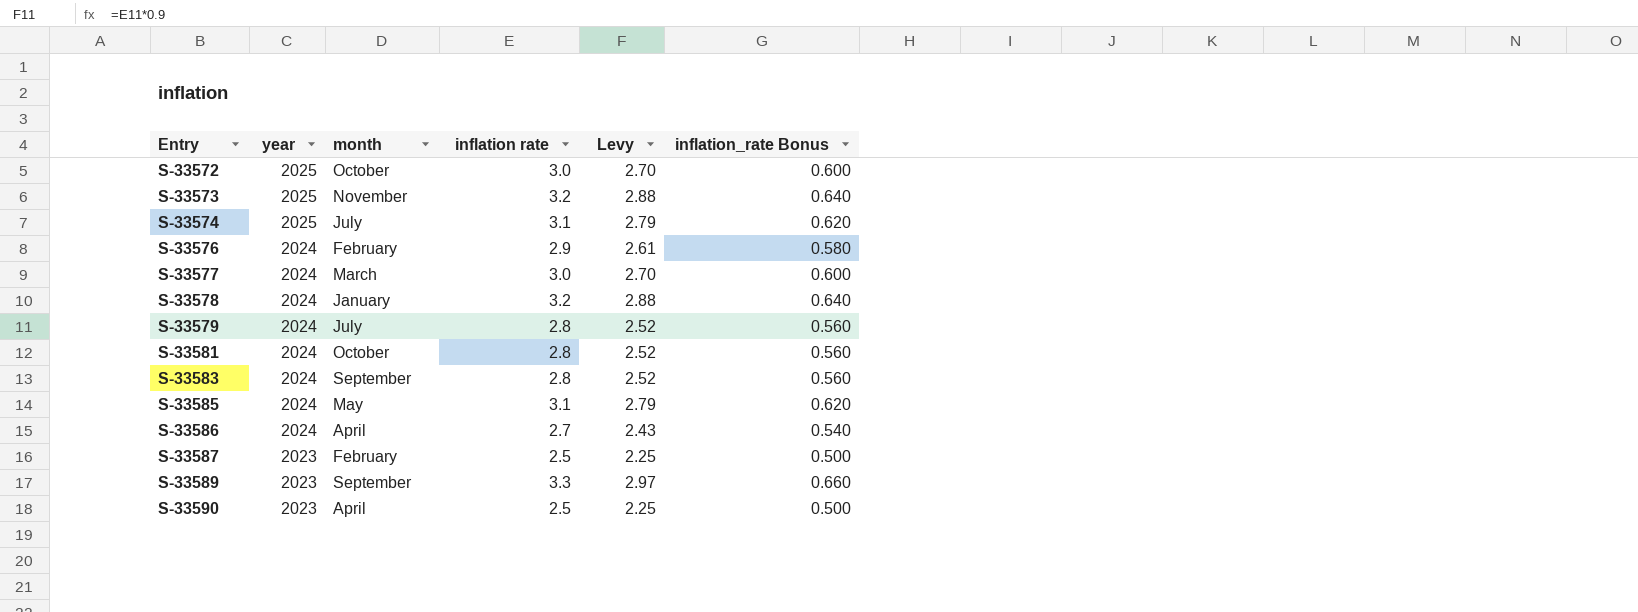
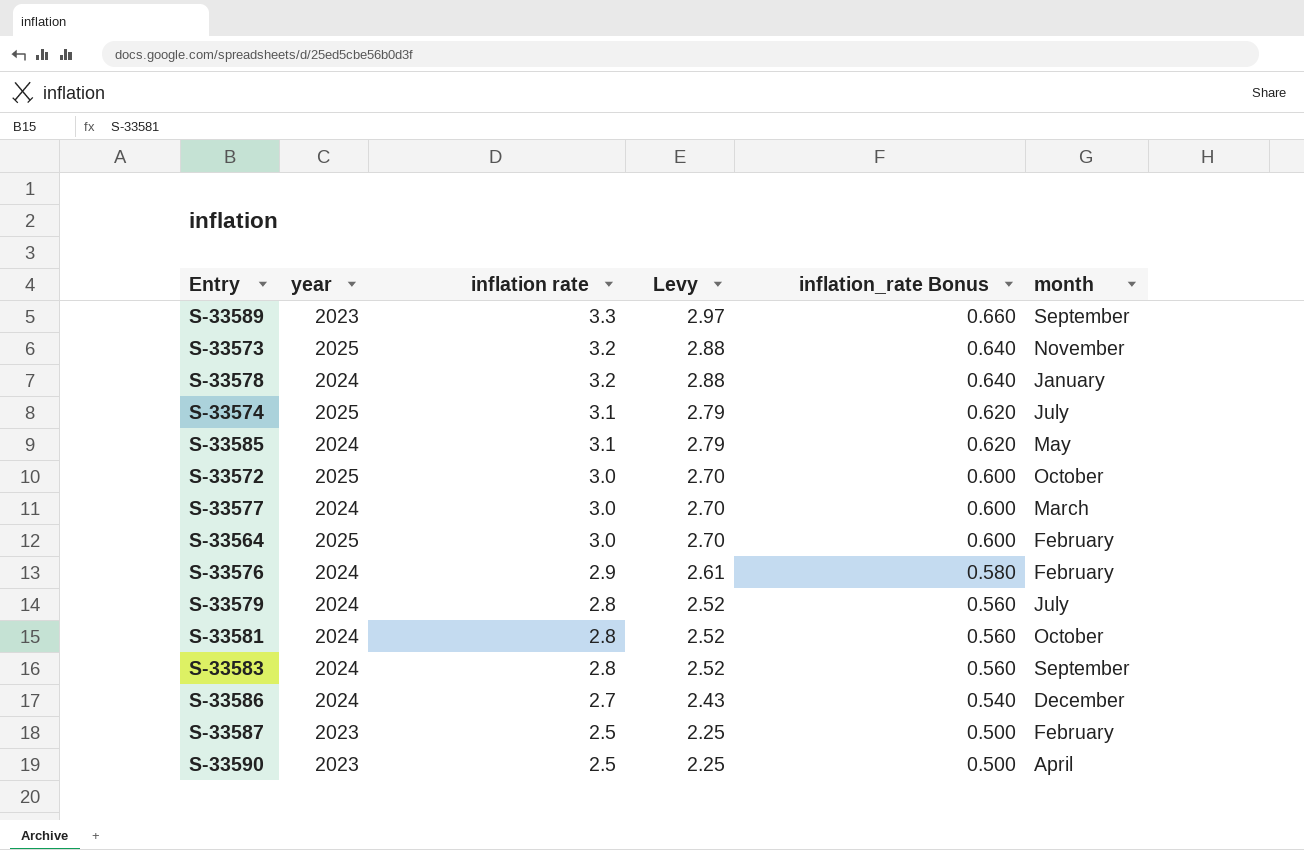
row order: Entry ascending -> inflation rate descending
column month | position: 3 -> 6
row S-33564: none -> 2025 | 3.0 | 2.70 | 0.600 | February
S-33586 | month: April -> December

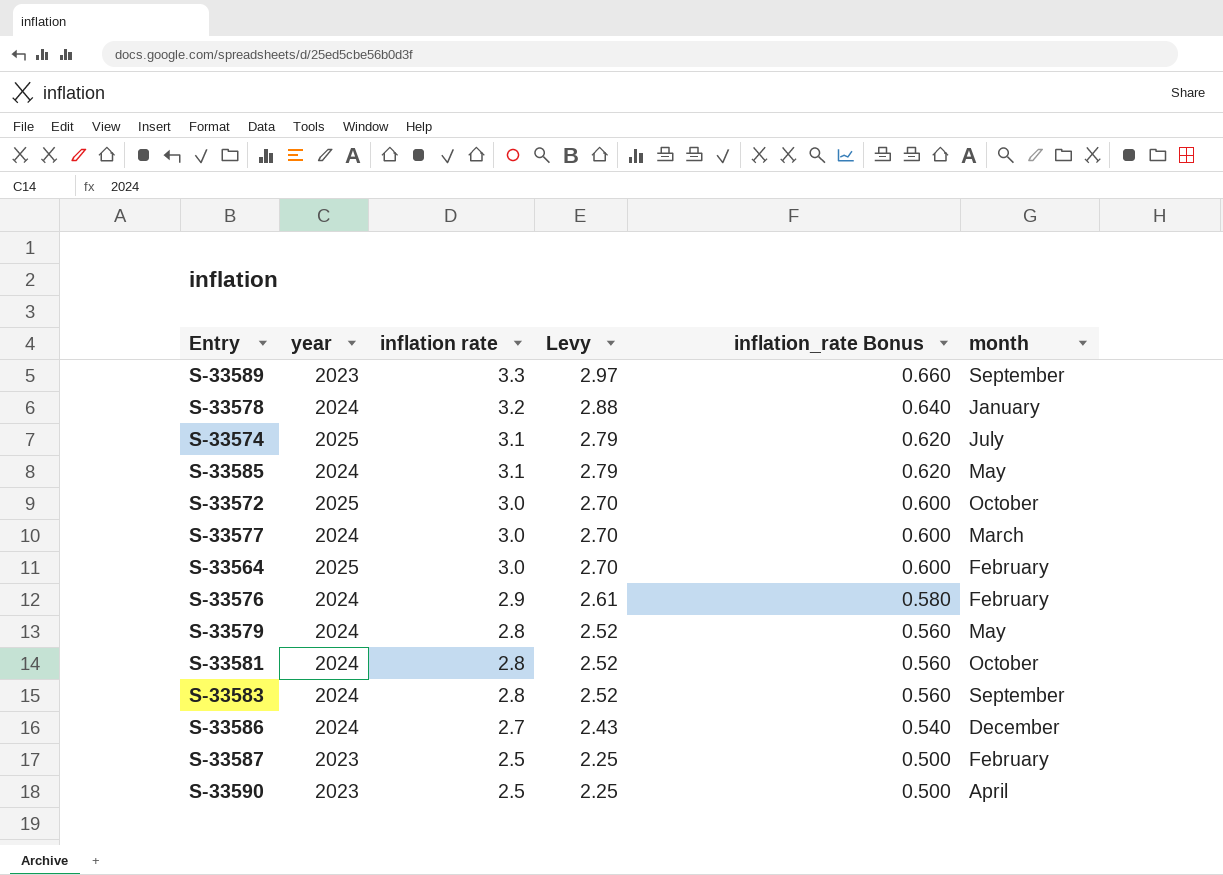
row S-33573: 2025 | 3.2 | 2.88 | 0.640 | November -> none
S-33579 | month: July -> May

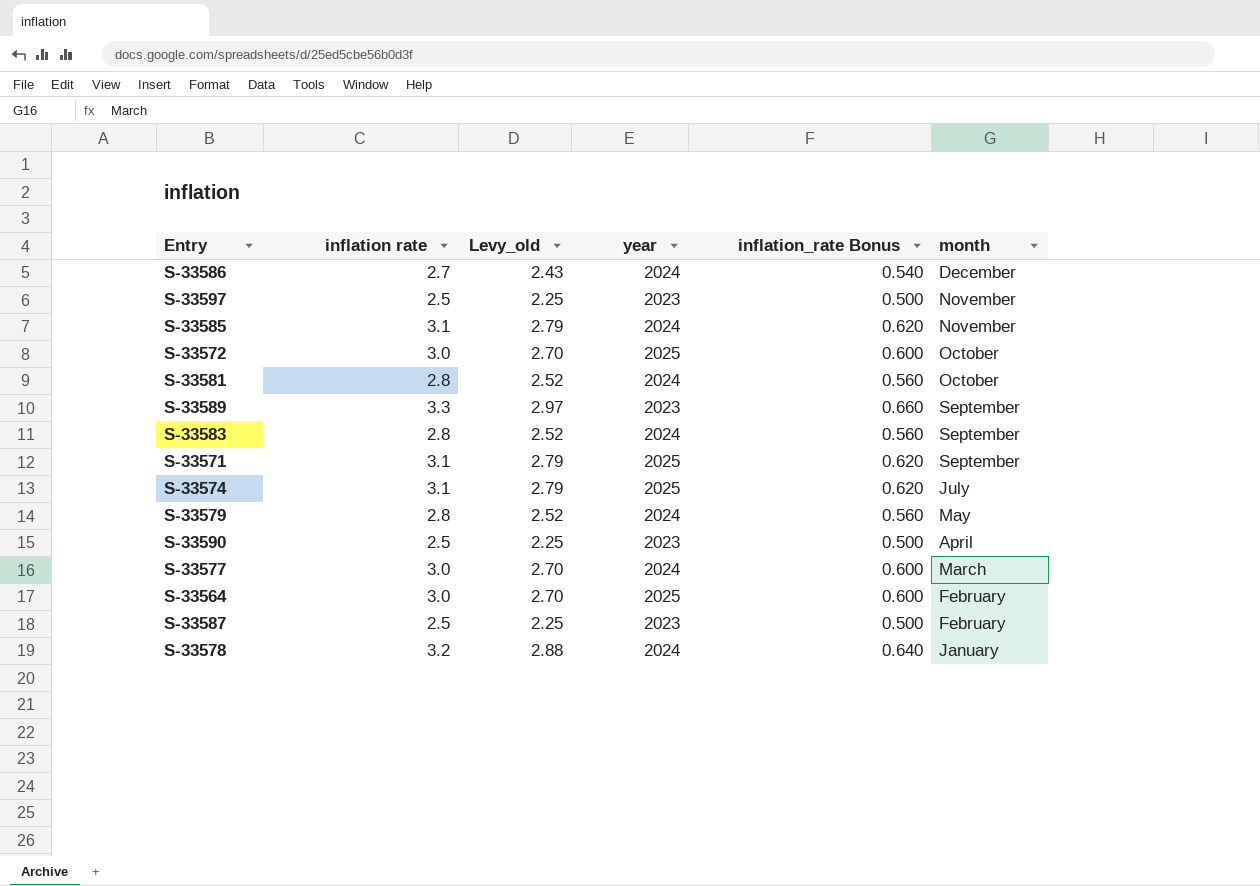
row order: inflation rate descending -> month descending
column name: Levy -> Levy_old
column year | position: 2 -> 4
row S-33576: 2024 | 2.9 | 2.61 | 0.580 | February -> none
row S-33597: none -> 2.5 | 2.25 | 2023 | 0.500 | November
S-33585 | month: May -> November
row S-33571: none -> 3.1 | 2.79 | 2025 | 0.620 | September

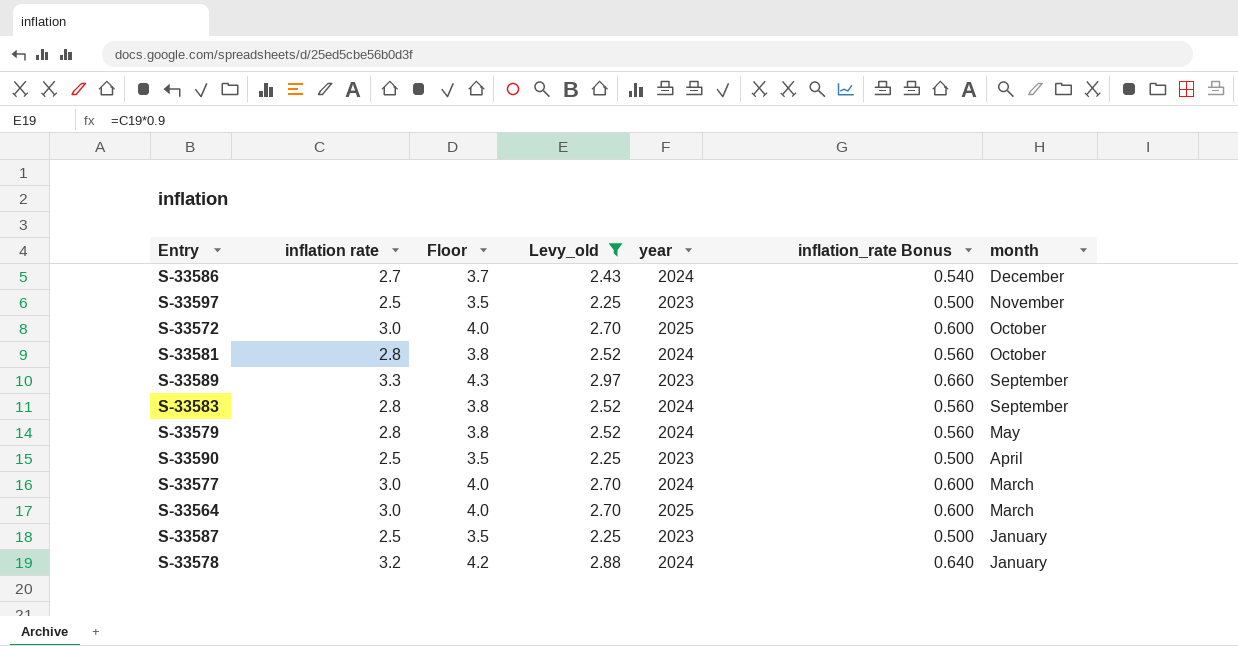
filter: none -> Levy_old != 2.79
column Floor | formula: none -> [inflation rate] + 1
S-33564 | month: February -> March
S-33587 | month: February -> January

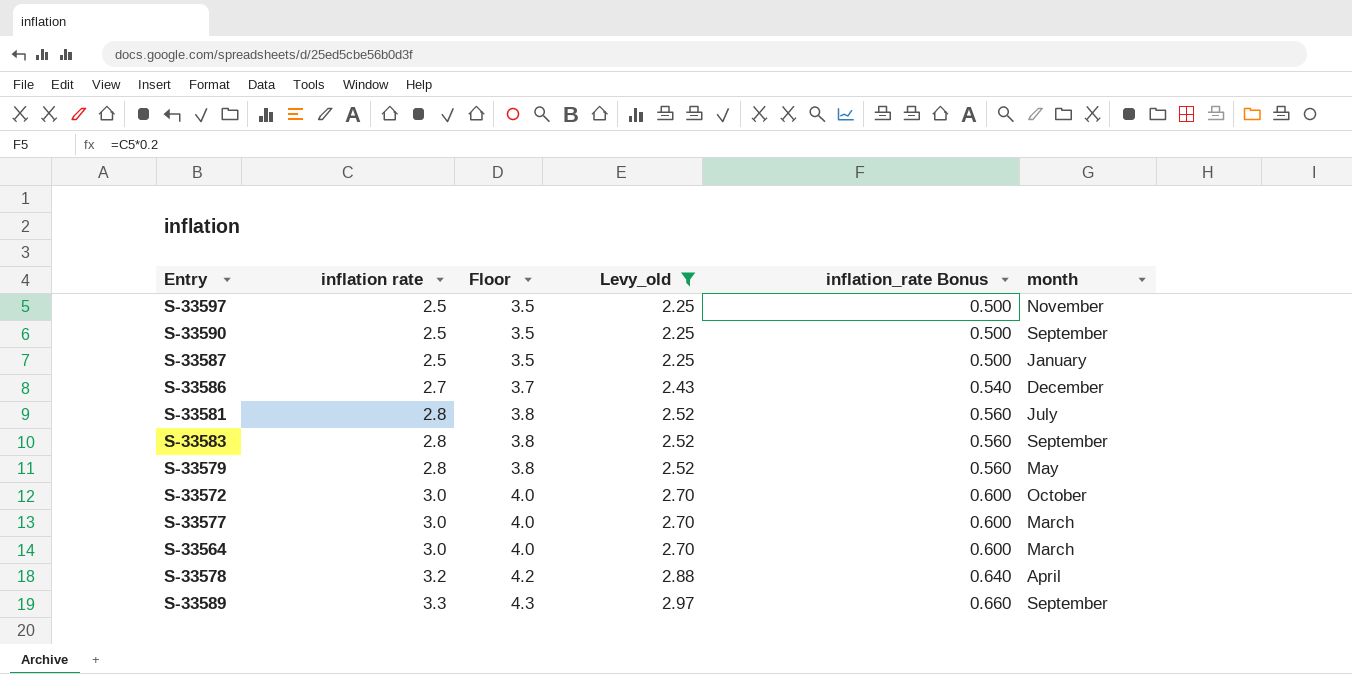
row order: month descending -> inflation rate ascending
column year | position: 5 -> none
S-33590 | month: April -> September
S-33581 | month: October -> July
S-33578 | month: January -> April

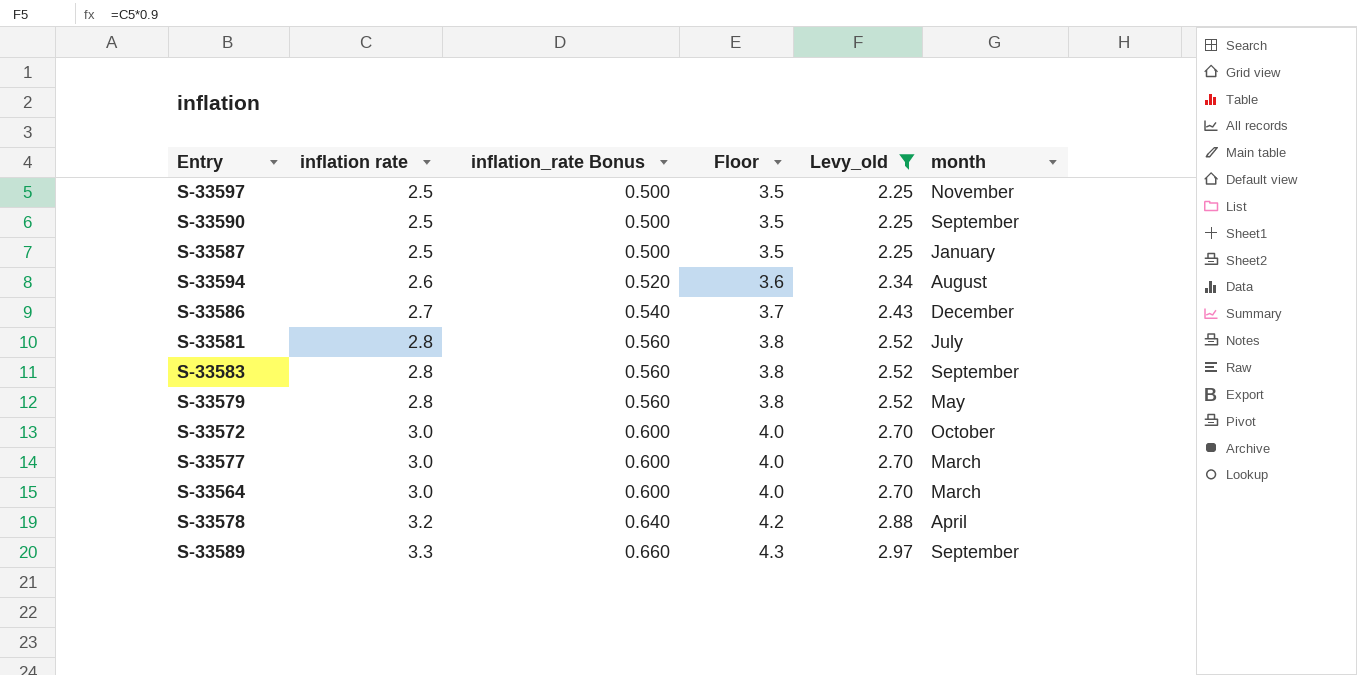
column inflation_rate Bonus | position: 5 -> 3
row S-33594: none -> 2.6 | 0.520 | 3.6 | 2.34 | August

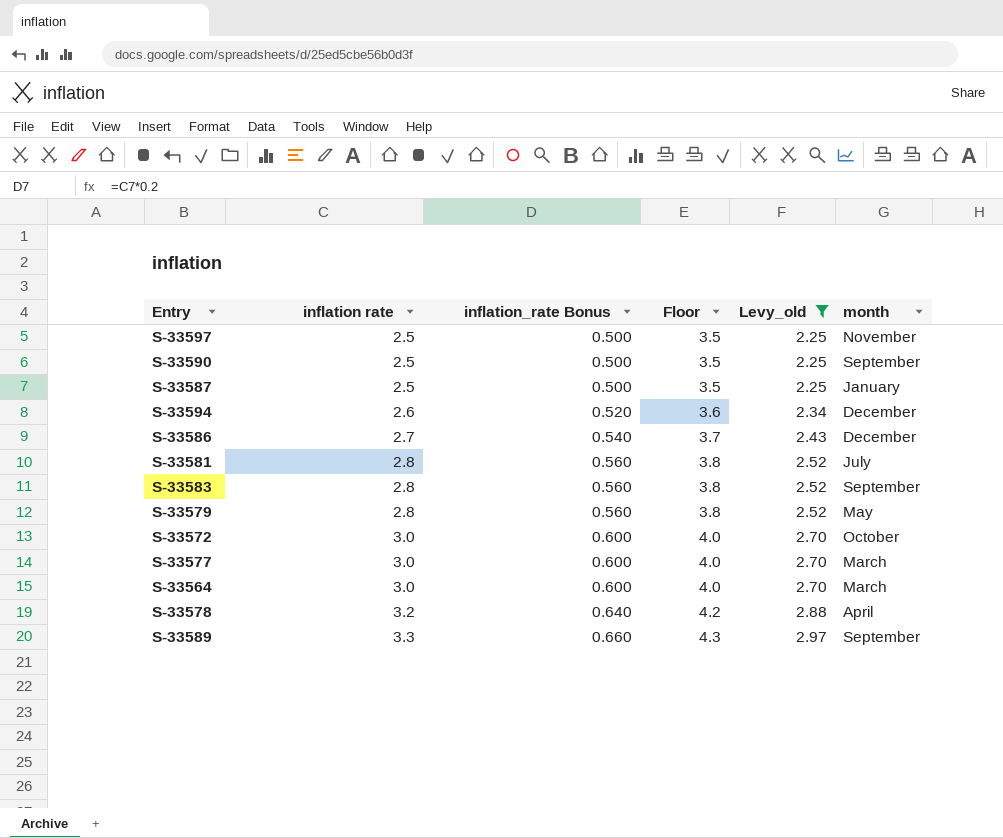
S-33594 | month: August -> December

